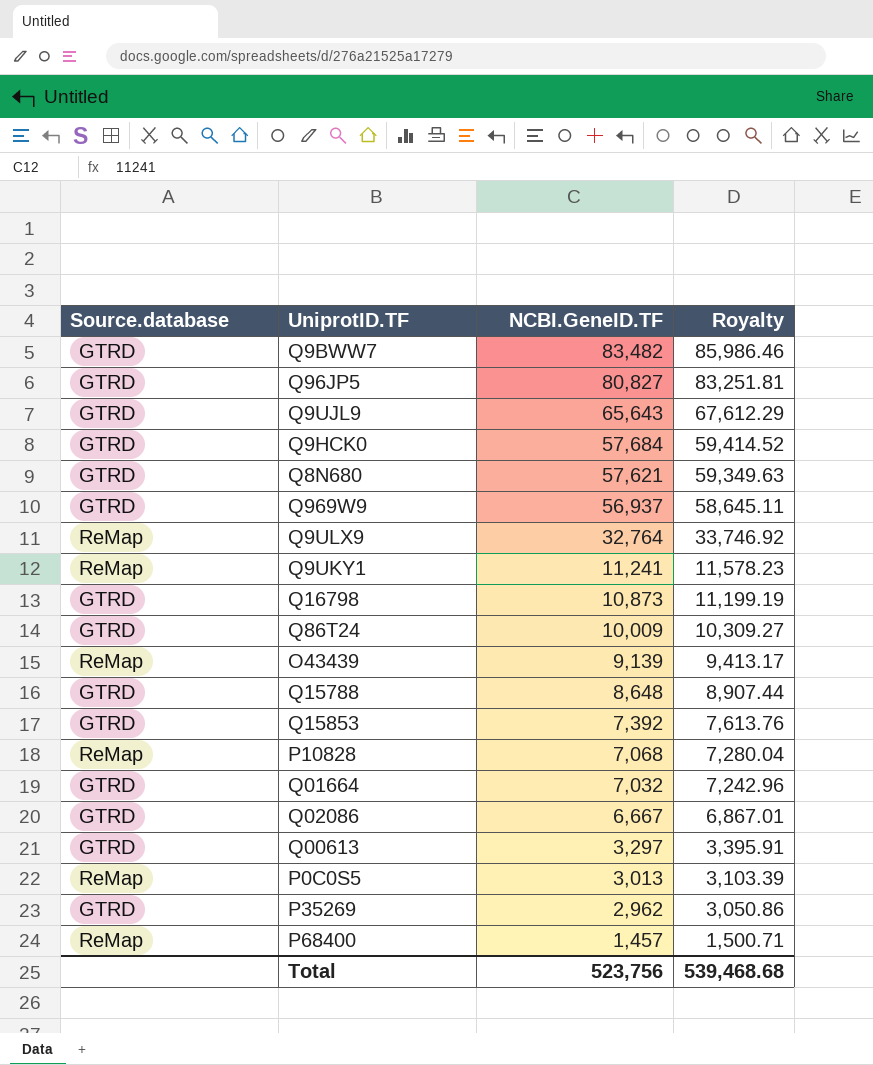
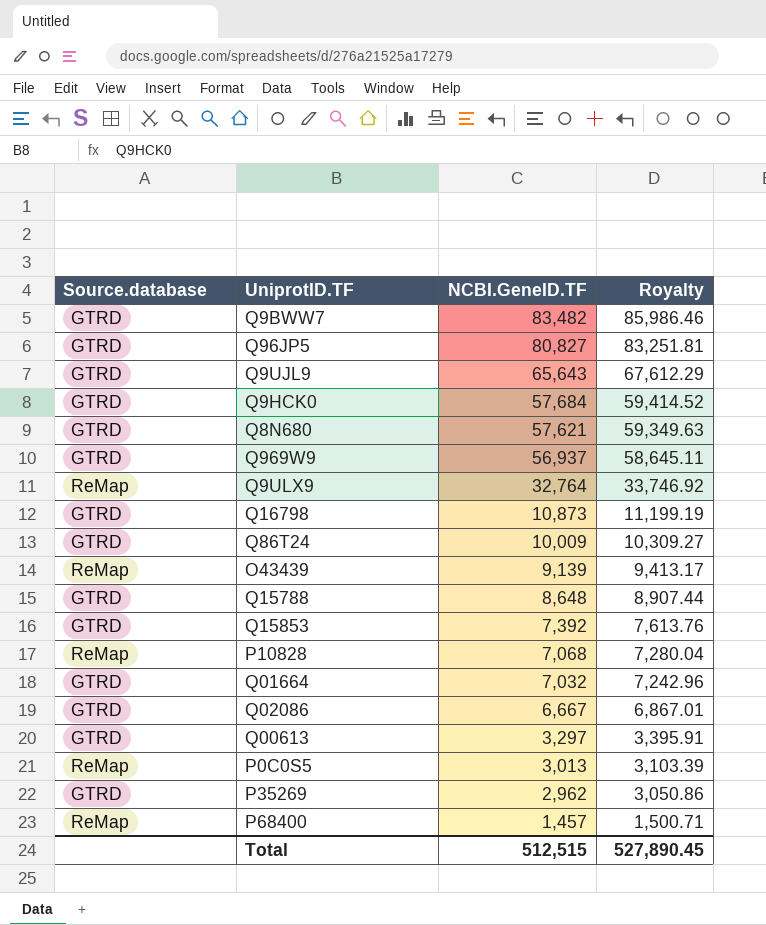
row Q9UKY1: ReMap | 11,241 | 11,578.23 -> none
Total | NCBI.GeneID.TF: 523,756 -> 512,515
Total | Royalty: 539,468.68 -> 527,890.45

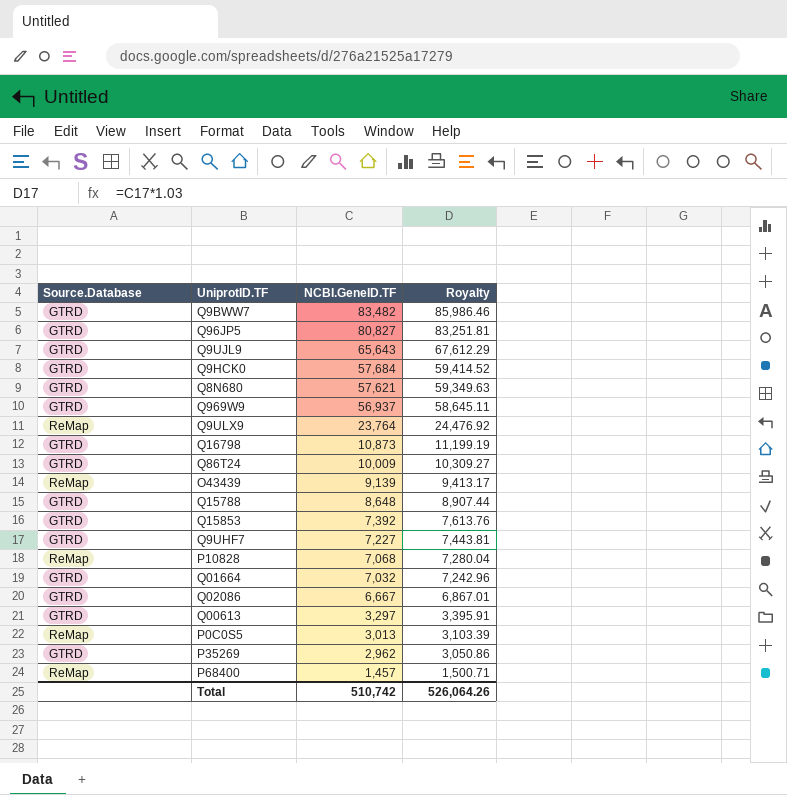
column name: Source.database -> Source.Database
Q9ULX9 | NCBI.GeneID.TF: 32,764 -> 23,764
Q9ULX9 | Royalty: 33,746.92 -> 24,476.92
row Q9UHF7: none -> GTRD | 7,227 | 7,443.81
Total | NCBI.GeneID.TF: 512,515 -> 510,742
Total | Royalty: 527,890.45 -> 526,064.26

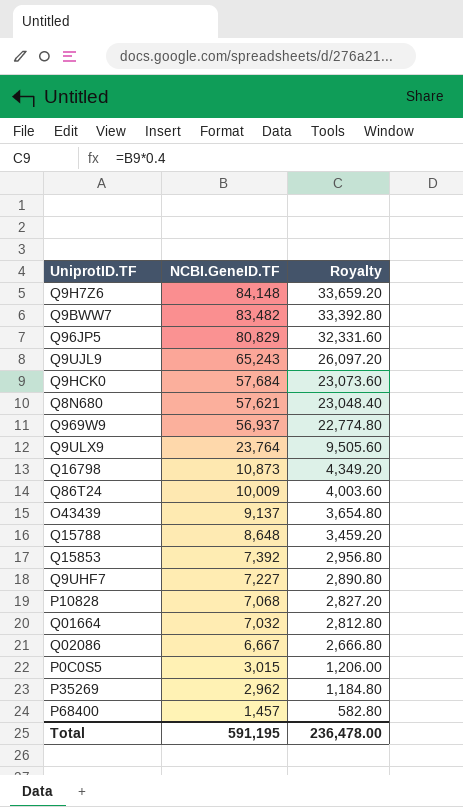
column Source.Database | position: 1 -> none
column Royalty | formula: [NCBI.GeneID.TF] * 1.03 -> [NCBI.GeneID.TF] * 0.4
row Q00613: GTRD | 3,297 | 3,395.91 -> none
row Q9H7Z6: none -> 84,148 | 33,659.20
Q96JP5 | NCBI.GeneID.TF: 80,827 -> 80,829
Q9UJL9 | NCBI.GeneID.TF: 65,643 -> 65,243
O43439 | NCBI.GeneID.TF: 9,139 -> 9,137
P0C0S5 | NCBI.GeneID.TF: 3,013 -> 3,015
Total | NCBI.GeneID.TF: 510,742 -> 591,195
Total | Royalty: 526,064.26 -> 236,478.00

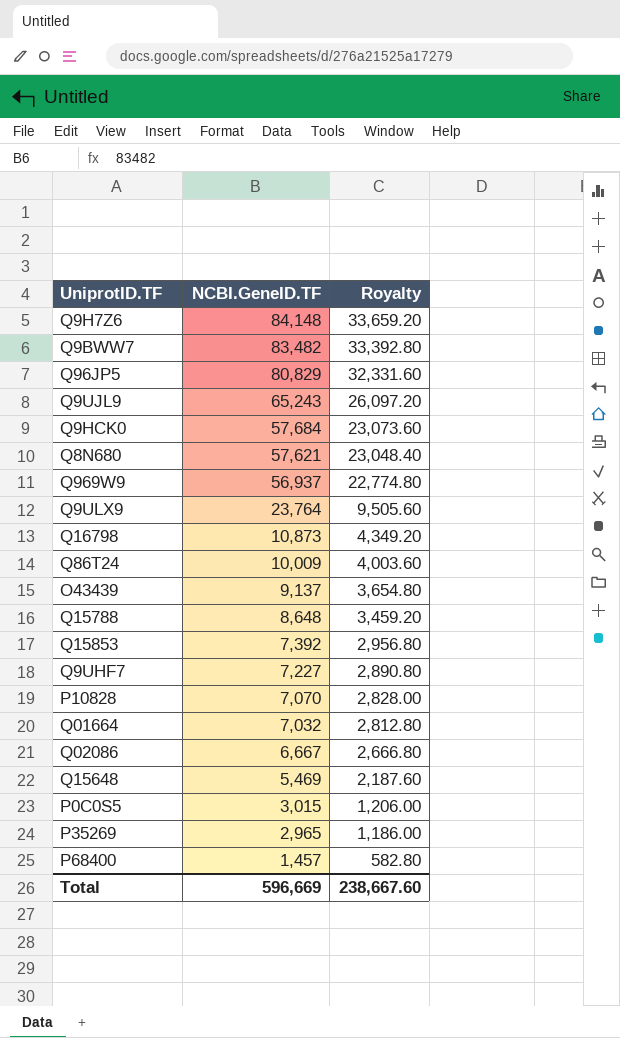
P10828 | NCBI.GeneID.TF: 7,068 -> 7,070
P10828 | Royalty: 2,827.20 -> 2,828.00
row Q15648: none -> 5,469 | 2,187.60
P35269 | NCBI.GeneID.TF: 2,962 -> 2,965
P35269 | Royalty: 1,184.80 -> 1,186.00
Total | NCBI.GeneID.TF: 591,195 -> 596,669
Total | Royalty: 236,478.00 -> 238,667.60

